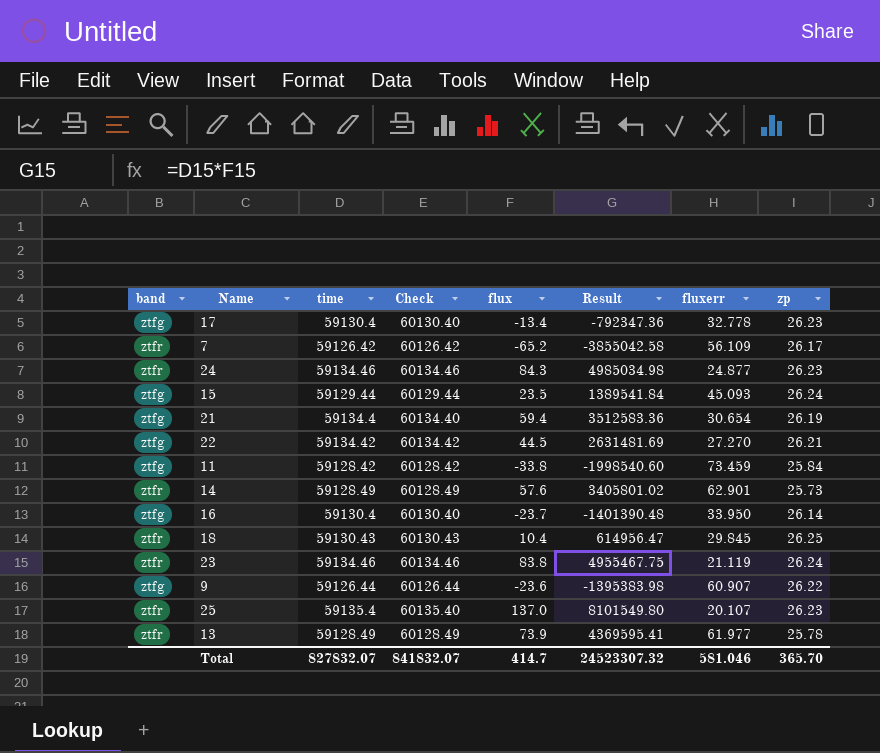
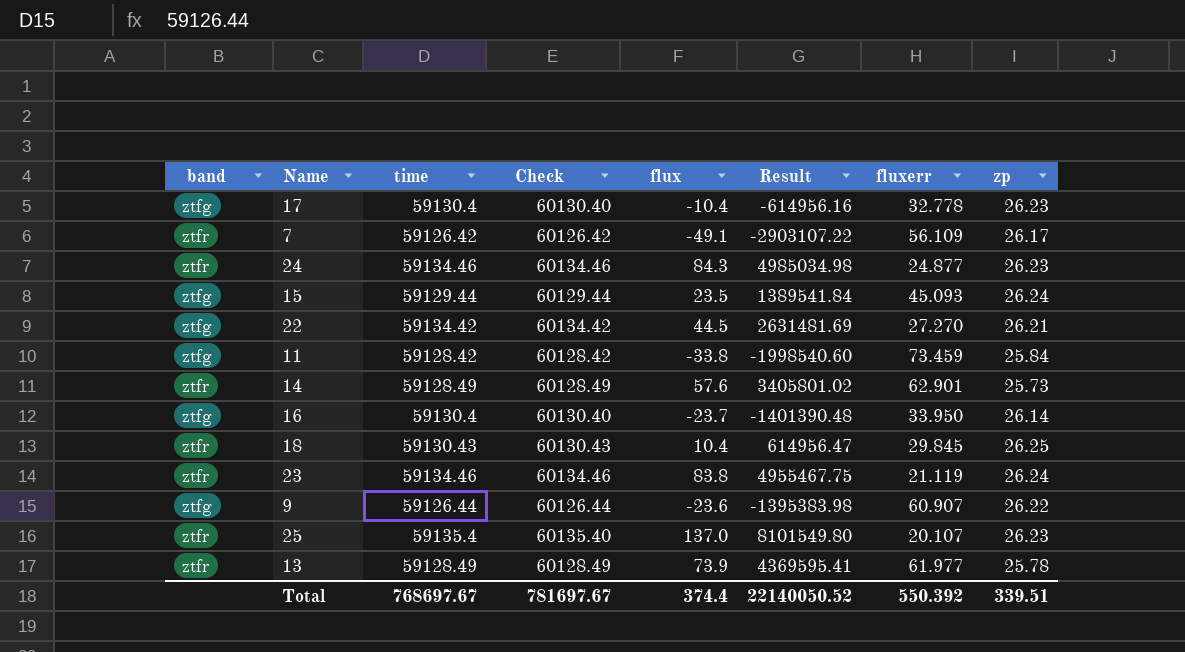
row 21: ztfg | 59134.4 | 60134.40 | 59.4 | 3512583.36 | 30.654 | 26.19 -> none
17 | flux: -13.4 -> -10.4
17 | Result: -792347.36 -> -614956.16
7 | flux: -65.2 -> -49.1
7 | Result: -3855042.58 -> -2903107.22
Total | time: 827832.07 -> 768697.67
Total | Check: 841832.07 -> 781697.67
Total | flux: 414.7 -> 374.4
Total | Result: 24523307.32 -> 22140050.52
Total | fluxerr: 581.046 -> 550.392
Total | zp: 365.70 -> 339.51

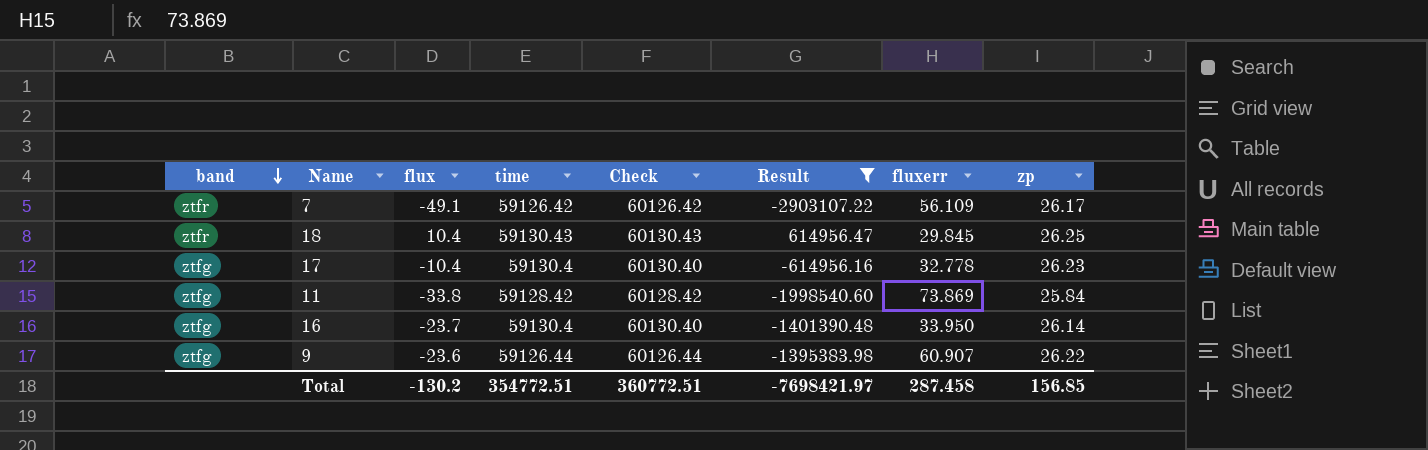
filter: none -> Result <= 614956.47
row order: none -> band descending
column flux | position: 5 -> 3
11 | fluxerr: 73.459 -> 73.869
Total | flux: 374.4 -> -130.2
Total | time: 768697.67 -> 354772.51
Total | Check: 781697.67 -> 360772.51
Total | Result: 22140050.52 -> -7698421.97
Total | fluxerr: 550.392 -> 287.458
Total | zp: 339.51 -> 156.85

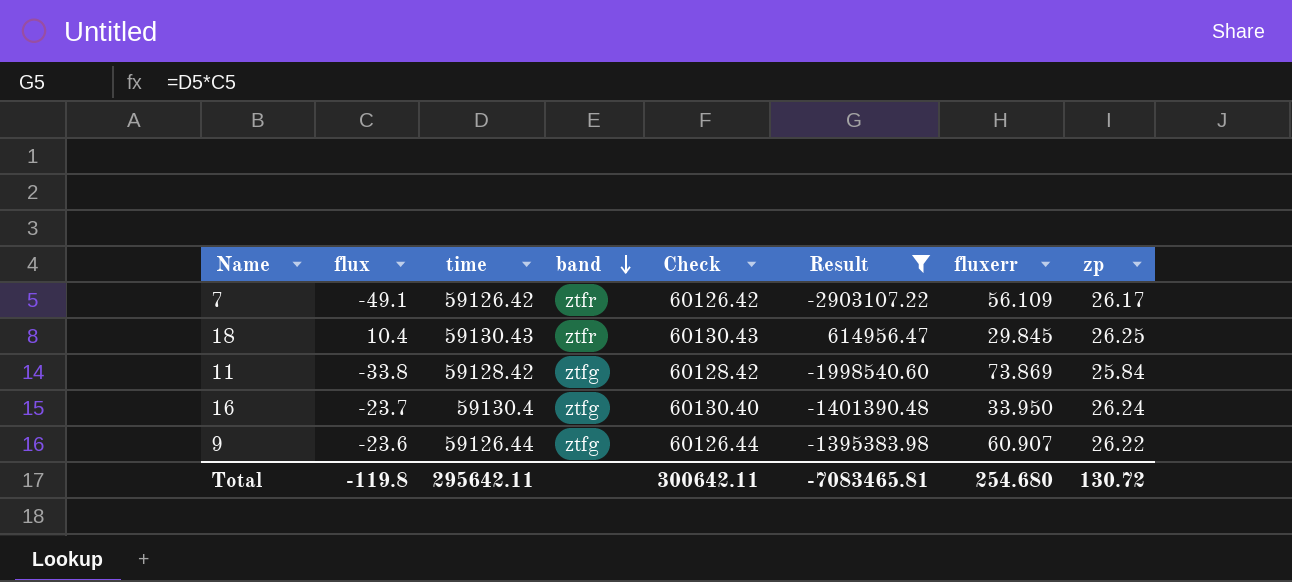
column band | position: 1 -> 4
row 17: ztfg | -10.4 | 59130.4 | 60130.40 | -614956.16 | 32.778 | 26.23 -> none
16 | zp: 26.14 -> 26.24
Total | flux: -130.2 -> -119.8
Total | time: 354772.51 -> 295642.11
Total | Check: 360772.51 -> 300642.11
Total | Result: -7698421.97 -> -7083465.81
Total | fluxerr: 287.458 -> 254.680
Total | zp: 156.85 -> 130.72

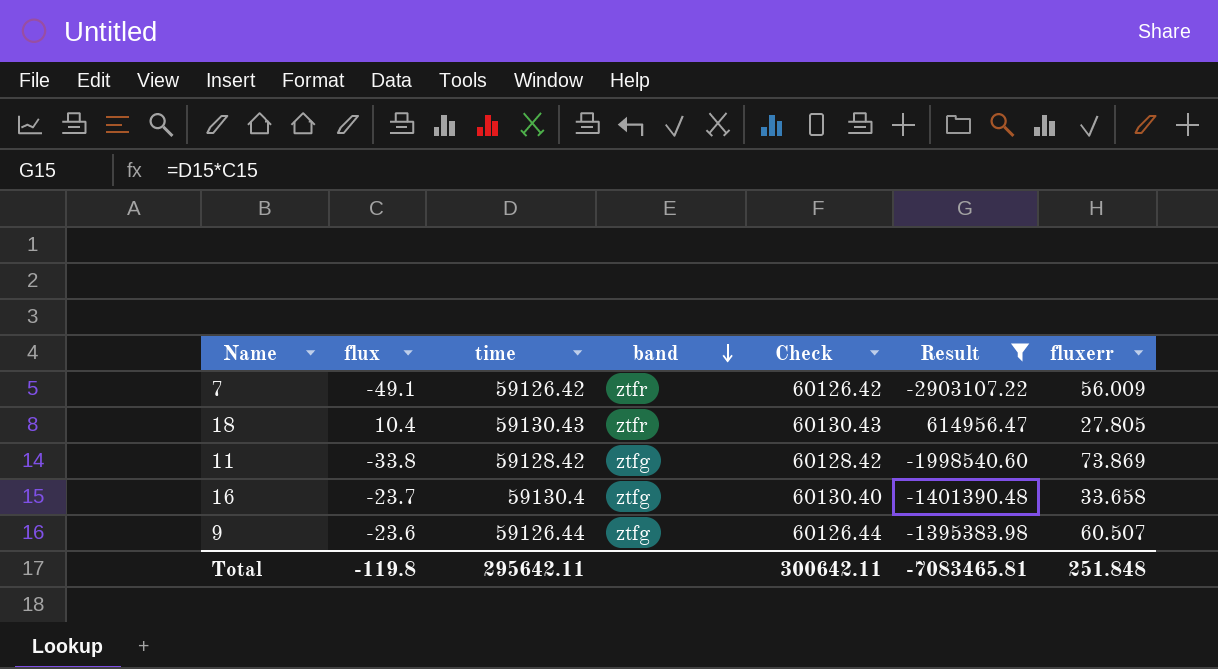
column zp | position: 8 -> none
7 | fluxerr: 56.109 -> 56.009
18 | fluxerr: 29.845 -> 27.805
16 | fluxerr: 33.950 -> 33.658
9 | fluxerr: 60.907 -> 60.507
Total | fluxerr: 254.680 -> 251.848

